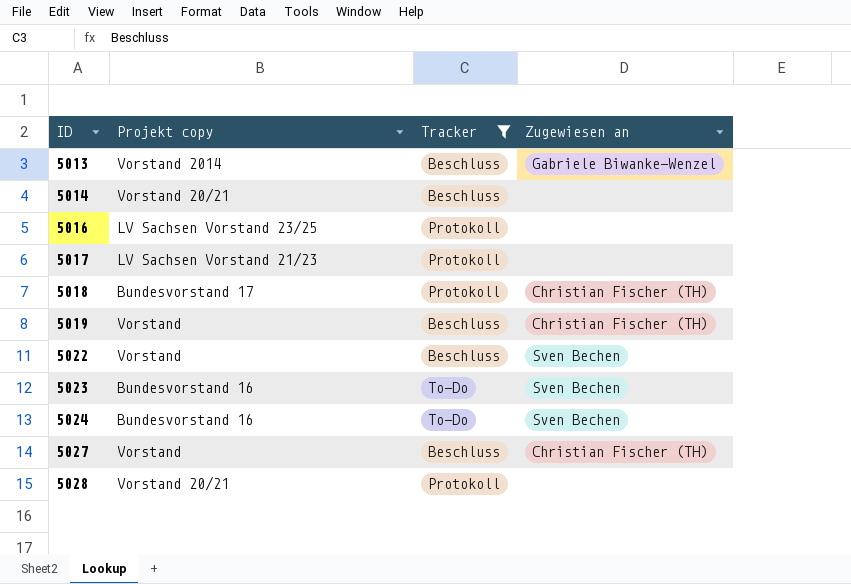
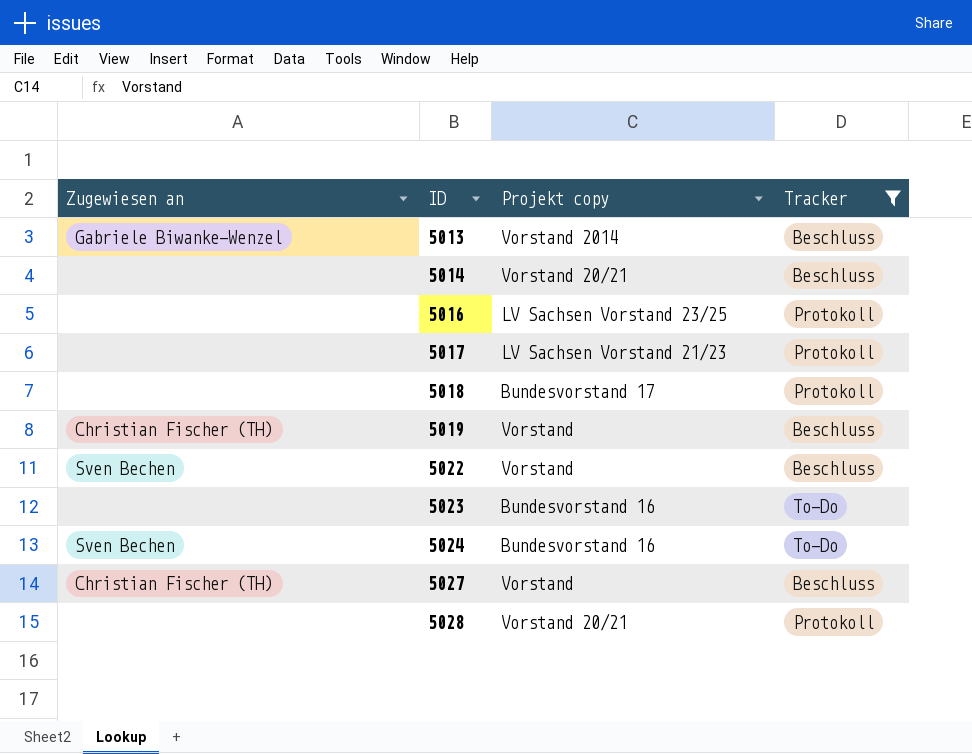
column Zugewiesen an | position: 4 -> 1
5018 | Zugewiesen an: Christian Fischer (TH) -> none
5023 | Zugewiesen an: Sven Bechen -> none

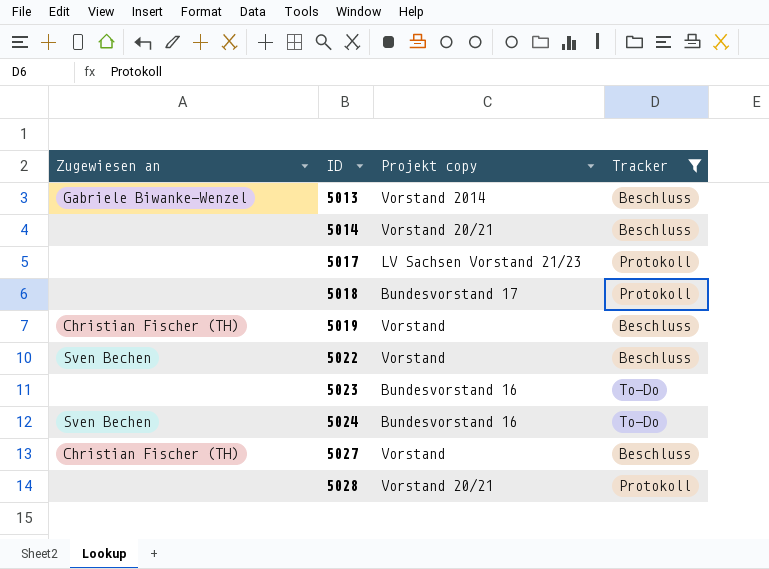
row 5016: none | LV Sachsen Vorstand 23/25 | Protokoll -> none

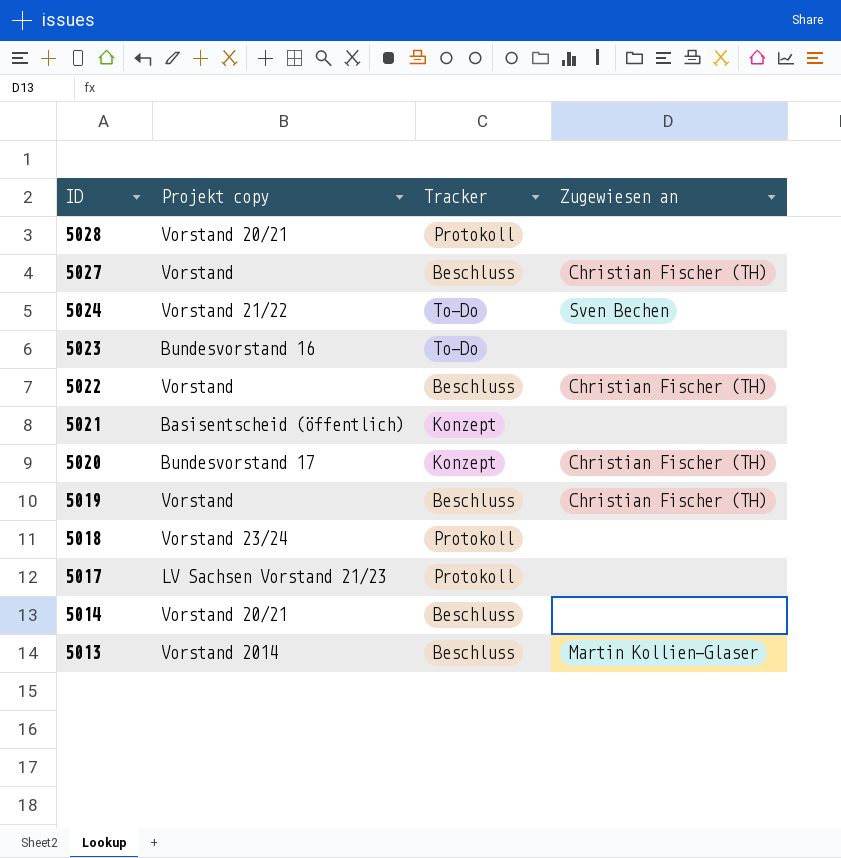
filter: Tracker != Konzept -> none
row order: ID ascending -> ID descending
column Zugewiesen an | position: 1 -> 4
5024 | Projekt copy: Bundesvorstand 16 -> Vorstand 21/22
5022 | Zugewiesen an: Sven Bechen -> Christian Fischer (TH)
5018 | Projekt copy: Bundesvorstand 17 -> Vorstand 23/24
5013 | Zugewiesen an: Gabriele Biwanke-Wenzel -> Martin Kollien-Glaser

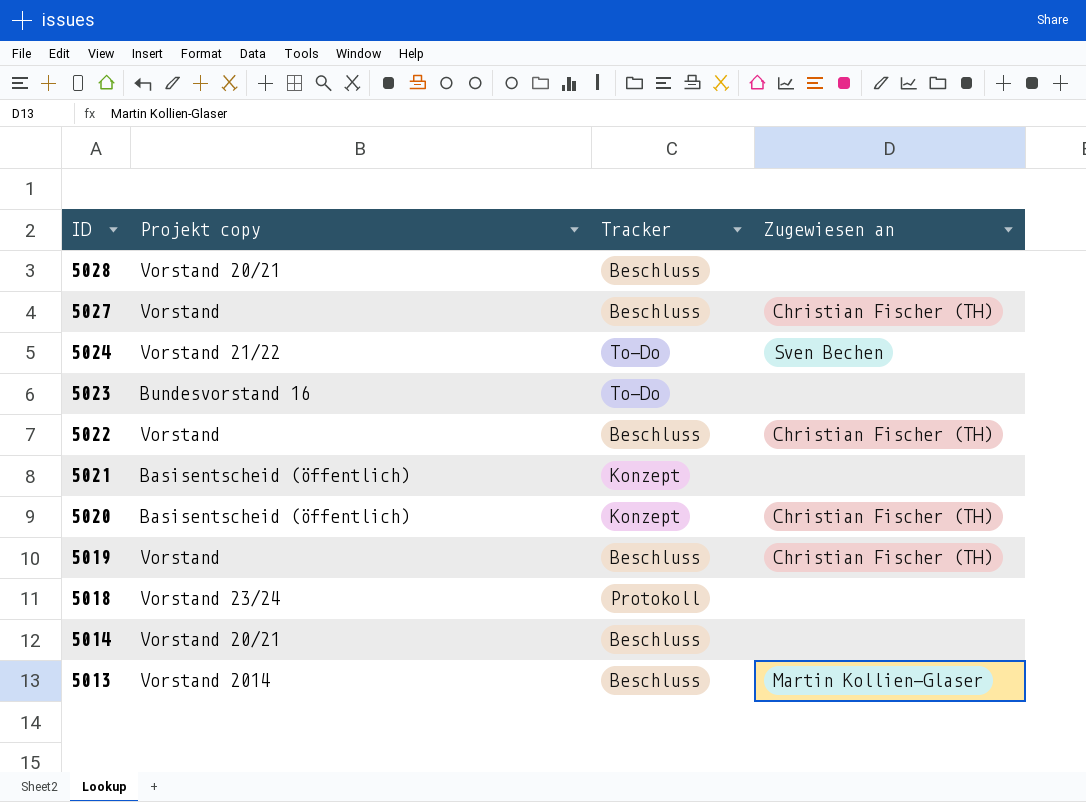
row 5017: LV Sachsen Vorstand 21/23 | Protokoll | none -> none
5028 | Tracker: Protokoll -> Beschluss
5020 | Projekt copy: Bundesvorstand 17 -> Basisentscheid (öffentlich)

